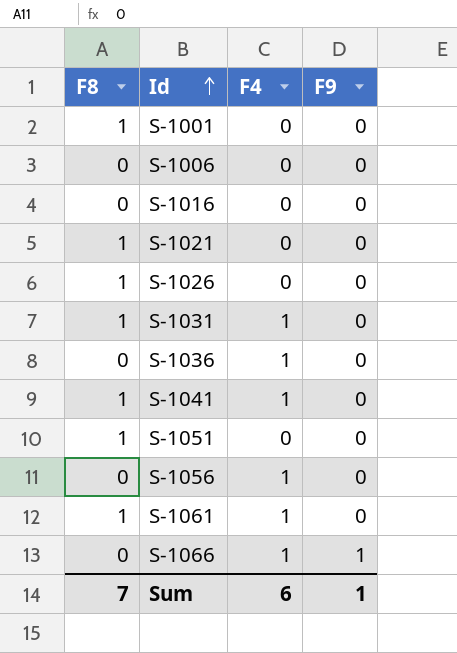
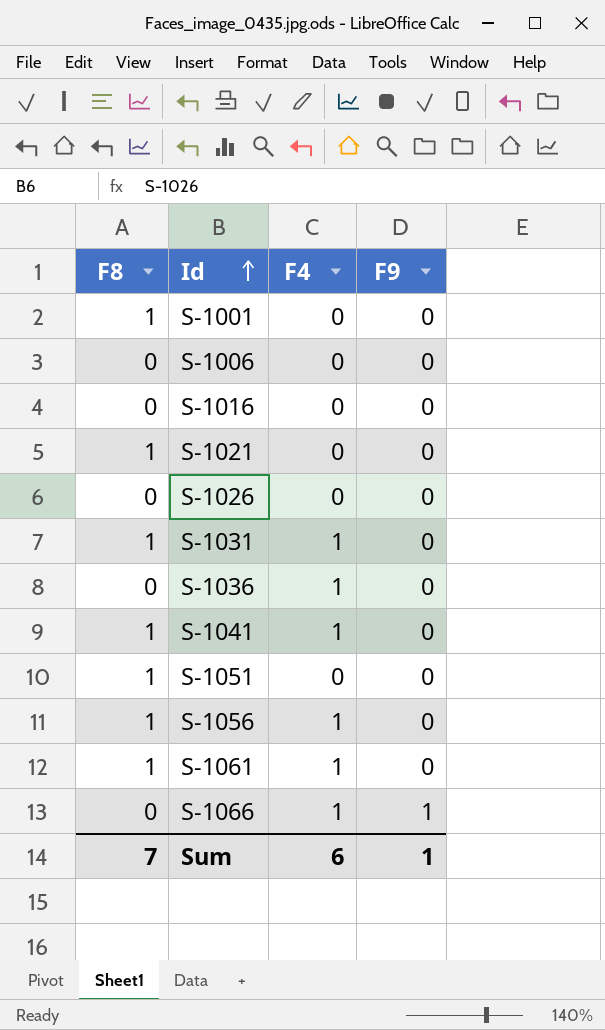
S-1026 | F8: 1 -> 0
S-1056 | F8: 0 -> 1

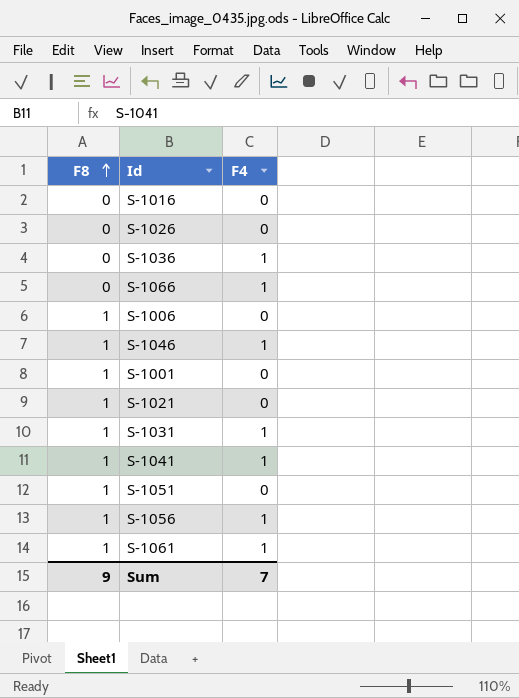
row order: Id ascending -> F8 ascending
column F9 | position: 4 -> none
S-1006 | F8: 0 -> 1
row S-1046: none -> 1 | 1
Sum | F8: 7 -> 9
Sum | F4: 6 -> 7

